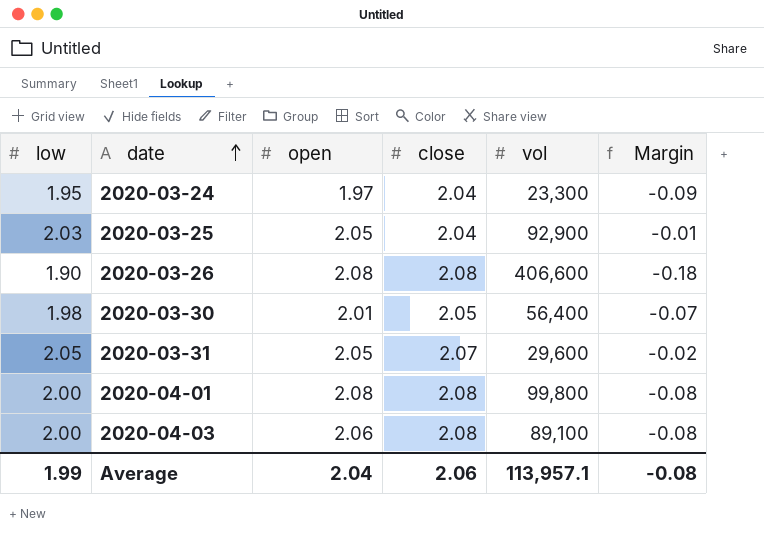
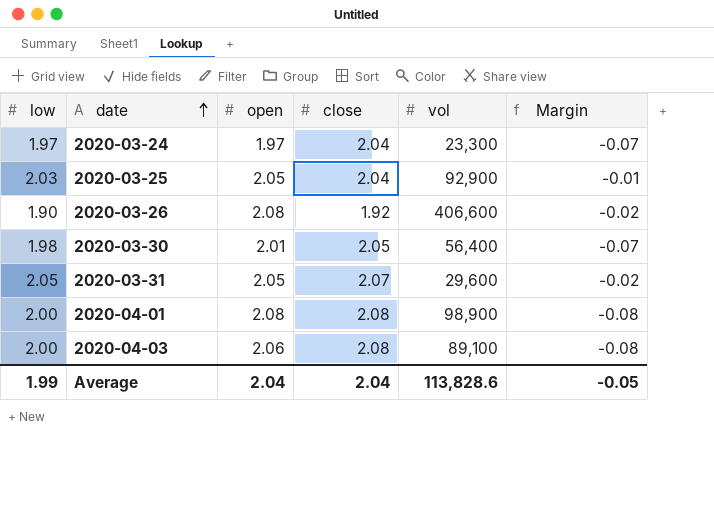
2020-03-24 | low: 1.95 -> 1.97
2020-03-24 | Margin: -0.09 -> -0.07
2020-03-26 | close: 2.08 -> 1.92
2020-03-26 | Margin: -0.18 -> -0.02
2020-04-01 | vol: 99,800 -> 98,900
Average | close: 2.06 -> 2.04
Average | vol: 113,957.1 -> 113,828.6
Average | Margin: -0.08 -> -0.05

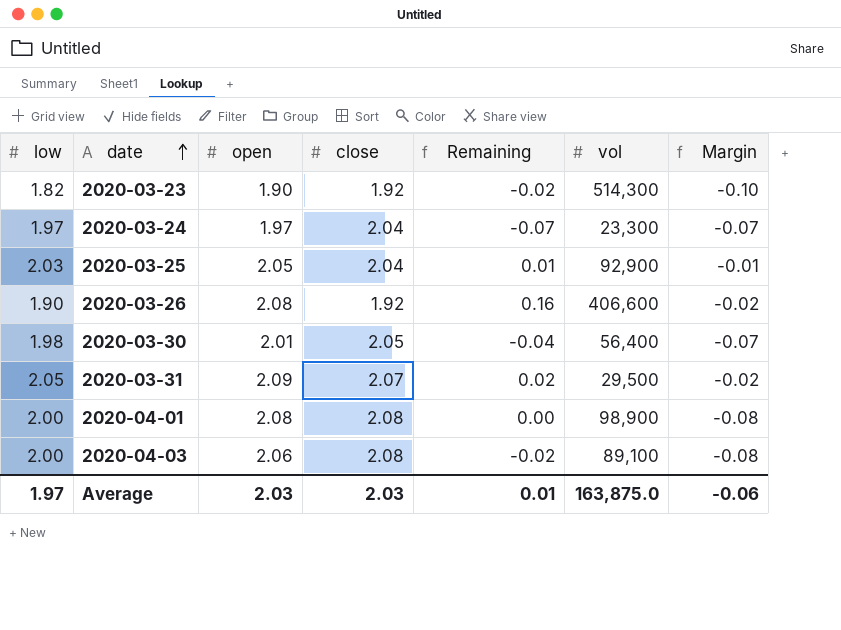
column Remaining | formula: none -> [open] - [close]
row 2020-03-23: none -> 1.82 | 1.90 | 1.92 | -0.02 | 514,300 | -0.10
2020-03-31 | open: 2.05 -> 2.09
2020-03-31 | vol: 29,600 -> 29,500
Average | low: 1.99 -> 1.97
Average | open: 2.04 -> 2.03
Average | close: 2.04 -> 2.03
Average | vol: 113,828.6 -> 163,875.0
Average | Margin: -0.05 -> -0.06

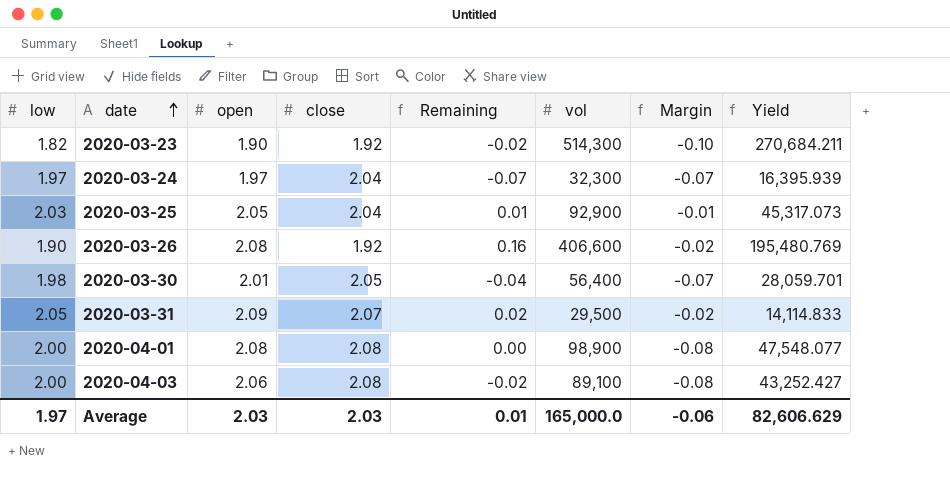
column Yield | formula: none -> [vol] / [open]
2020-03-24 | vol: 23,300 -> 32,300
Average | vol: 163,875.0 -> 165,000.0

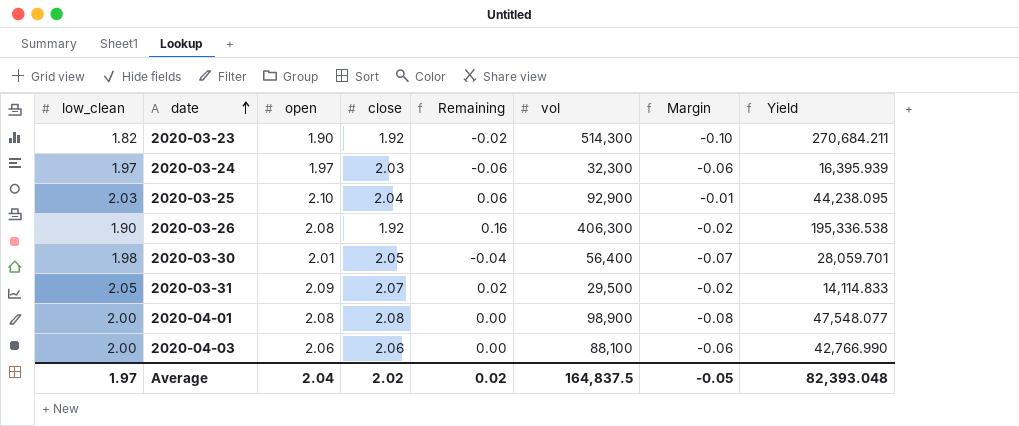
column name: low -> low_clean
2020-03-24 | close: 2.04 -> 2.03
2020-03-24 | Remaining: -0.07 -> -0.06
2020-03-24 | Margin: -0.07 -> -0.06
2020-03-25 | open: 2.05 -> 2.10
2020-03-25 | Remaining: 0.01 -> 0.06
2020-03-25 | Yield: 45,317.073 -> 44,238.095
2020-03-26 | vol: 406,600 -> 406,300
2020-03-26 | Yield: 195,480.769 -> 195,336.538
2020-04-03 | close: 2.08 -> 2.06
2020-04-03 | Remaining: -0.02 -> 0.00
2020-04-03 | vol: 89,100 -> 88,100
2020-04-03 | Margin: -0.08 -> -0.06
2020-04-03 | Yield: 43,252.427 -> 42,766.990
Average | open: 2.03 -> 2.04
Average | close: 2.03 -> 2.02
Average | Remaining: 0.01 -> 0.02
Average | vol: 165,000.0 -> 164,837.5
Average | Margin: -0.06 -> -0.05
Average | Yield: 82,606.629 -> 82,393.048

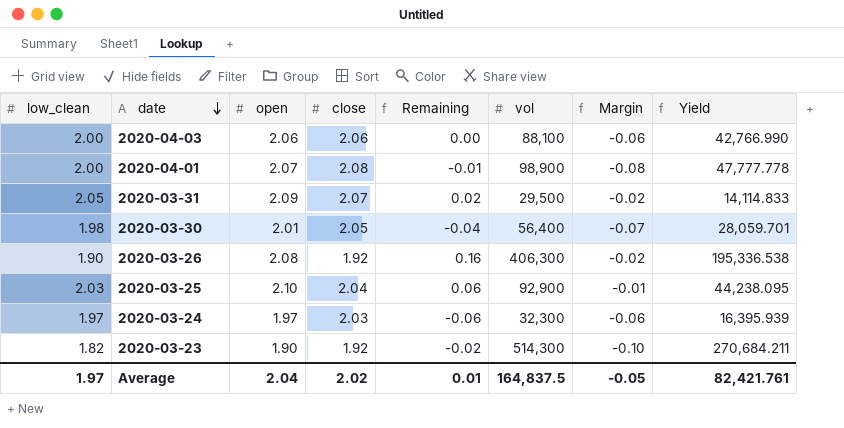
row order: date ascending -> date descending
2020-04-01 | open: 2.08 -> 2.07
2020-04-01 | Remaining: 0.00 -> -0.01
2020-04-01 | Yield: 47,548.077 -> 47,777.778
Average | Remaining: 0.02 -> 0.01
Average | Yield: 82,393.048 -> 82,421.761

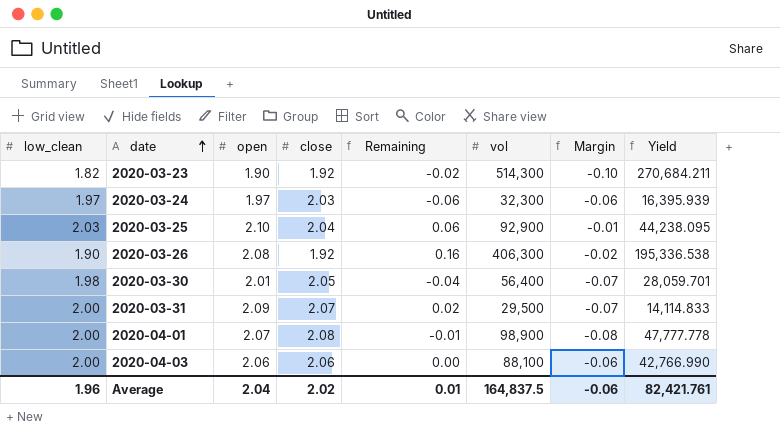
row order: date descending -> date ascending
2020-03-31 | low_clean: 2.05 -> 2.00
2020-03-31 | Margin: -0.02 -> -0.07
Average | low_clean: 1.97 -> 1.96
Average | Margin: -0.05 -> -0.06

